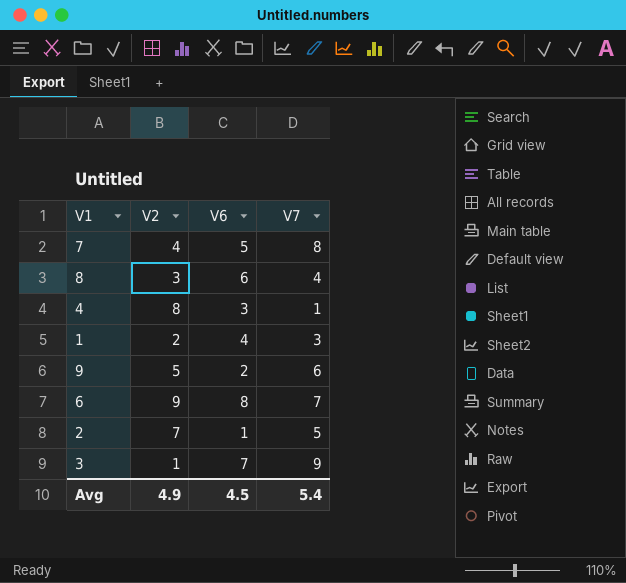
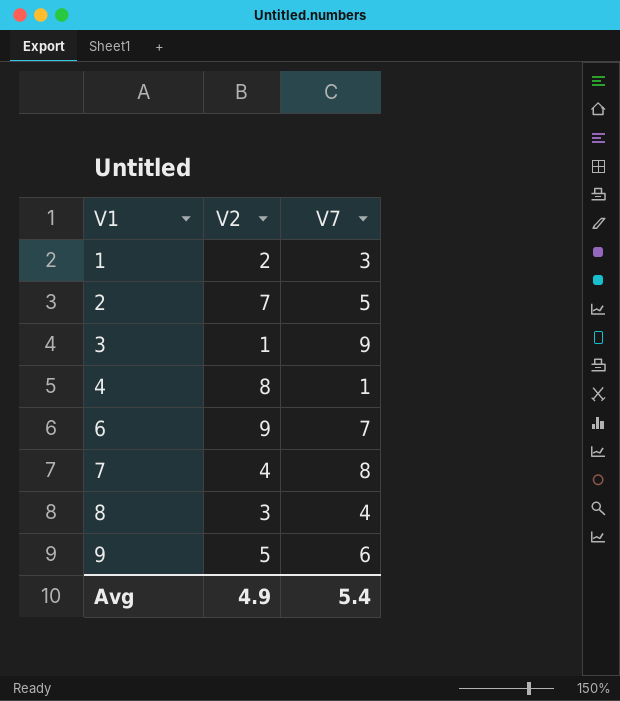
row order: none -> V1 ascending
column V6 | position: 3 -> none

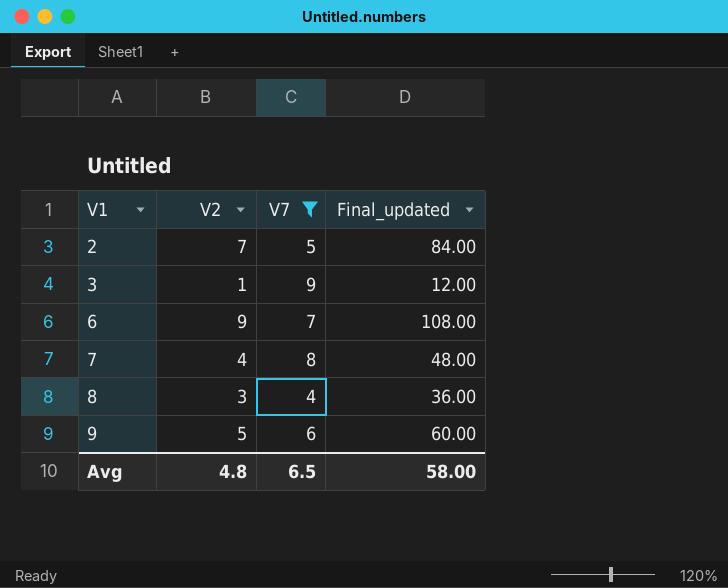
filter: none -> V7 >= 4
column Final_updated | formula: none -> [V2] * 12
Avg | V2: 4.9 -> 4.8
Avg | V7: 5.4 -> 6.5

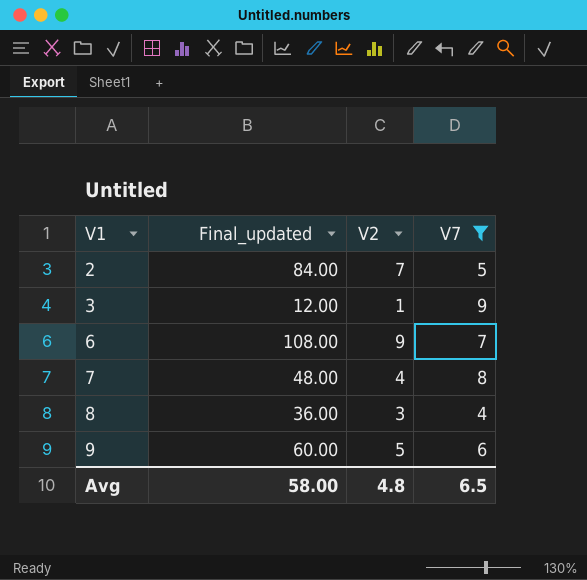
column Final_updated | position: 4 -> 2

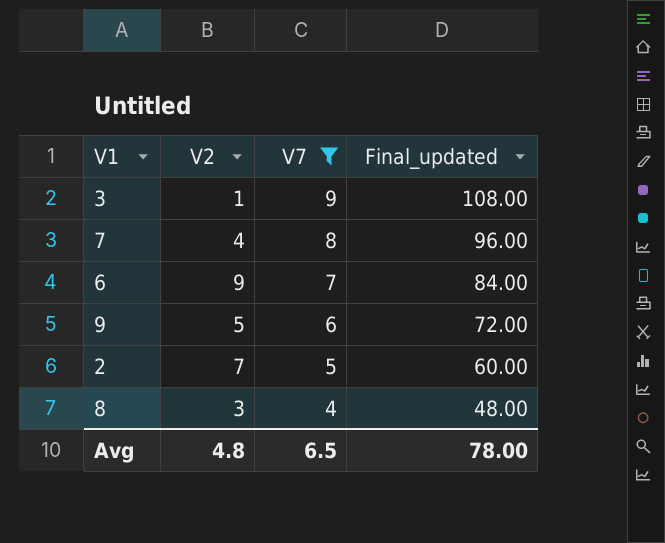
row order: V1 ascending -> V7 descending
column Final_updated | formula: [V2] * 12 -> [V7] * 12
column Final_updated | position: 2 -> 4
Avg | Final_updated: 58.00 -> 78.00

